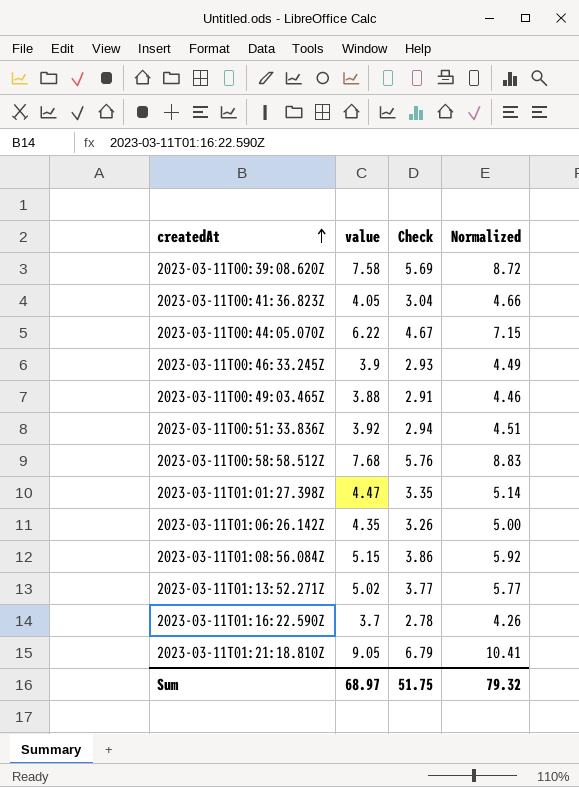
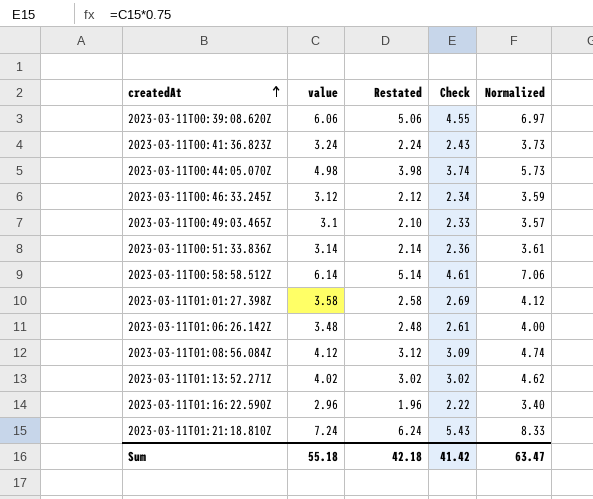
column Restated | formula: none -> [value] - 1
2023-03-11T00:39:08.620Z | value: 7.58 -> 6.06
2023-03-11T00:39:08.620Z | Check: 5.69 -> 4.55
2023-03-11T00:39:08.620Z | Normalized: 8.72 -> 6.97
2023-03-11T00:41:36.823Z | value: 4.05 -> 3.24
2023-03-11T00:41:36.823Z | Check: 3.04 -> 2.43
2023-03-11T00:41:36.823Z | Normalized: 4.66 -> 3.73
2023-03-11T00:44:05.070Z | value: 6.22 -> 4.98
2023-03-11T00:44:05.070Z | Check: 4.67 -> 3.74
2023-03-11T00:44:05.070Z | Normalized: 7.15 -> 5.73
2023-03-11T00:46:33.245Z | value: 3.9 -> 3.12
2023-03-11T00:46:33.245Z | Check: 2.93 -> 2.34
2023-03-11T00:46:33.245Z | Normalized: 4.49 -> 3.59
2023-03-11T00:49:03.465Z | value: 3.88 -> 3.1
2023-03-11T00:49:03.465Z | Check: 2.91 -> 2.33
2023-03-11T00:49:03.465Z | Normalized: 4.46 -> 3.57
2023-03-11T00:51:33.836Z | value: 3.92 -> 3.14
2023-03-11T00:51:33.836Z | Check: 2.94 -> 2.36
2023-03-11T00:51:33.836Z | Normalized: 4.51 -> 3.61
2023-03-11T00:58:58.512Z | value: 7.68 -> 6.14
2023-03-11T00:58:58.512Z | Check: 5.76 -> 4.61
2023-03-11T00:58:58.512Z | Normalized: 8.83 -> 7.06
2023-03-11T01:01:27.398Z | value: 4.47 -> 3.58
2023-03-11T01:01:27.398Z | Check: 3.35 -> 2.69
2023-03-11T01:01:27.398Z | Normalized: 5.14 -> 4.12
2023-03-11T01:06:26.142Z | value: 4.35 -> 3.48
2023-03-11T01:06:26.142Z | Check: 3.26 -> 2.61
2023-03-11T01:06:26.142Z | Normalized: 5.00 -> 4.00
2023-03-11T01:08:56.084Z | value: 5.15 -> 4.12
2023-03-11T01:08:56.084Z | Check: 3.86 -> 3.09
2023-03-11T01:08:56.084Z | Normalized: 5.92 -> 4.74
2023-03-11T01:13:52.271Z | value: 5.02 -> 4.02
2023-03-11T01:13:52.271Z | Check: 3.77 -> 3.02
2023-03-11T01:13:52.271Z | Normalized: 5.77 -> 4.62
2023-03-11T01:16:22.590Z | value: 3.7 -> 2.96
2023-03-11T01:16:22.590Z | Check: 2.78 -> 2.22
2023-03-11T01:16:22.590Z | Normalized: 4.26 -> 3.40
2023-03-11T01:21:18.810Z | value: 9.05 -> 7.24
2023-03-11T01:21:18.810Z | Check: 6.79 -> 5.43
2023-03-11T01:21:18.810Z | Normalized: 10.41 -> 8.33
Sum | value: 68.97 -> 55.18
Sum | Check: 51.75 -> 41.42
Sum | Normalized: 79.32 -> 63.47

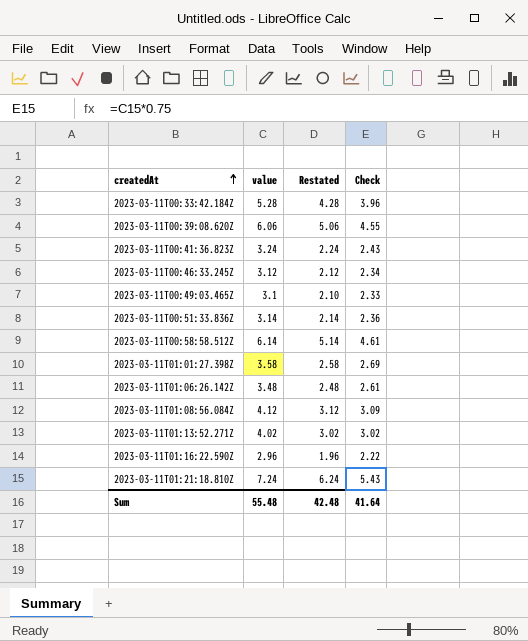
column Normalized | formula: [value] * 1.15 -> none
row 2023-03-11T00:44:05.070Z: 4.98 | 3.98 | 3.74 | 5.73 -> none
row 2023-03-11T00:33:42.184Z: none -> 5.28 | 4.28 | 3.96
Sum | value: 55.18 -> 55.48
Sum | Restated: 42.18 -> 42.48
Sum | Check: 41.42 -> 41.64

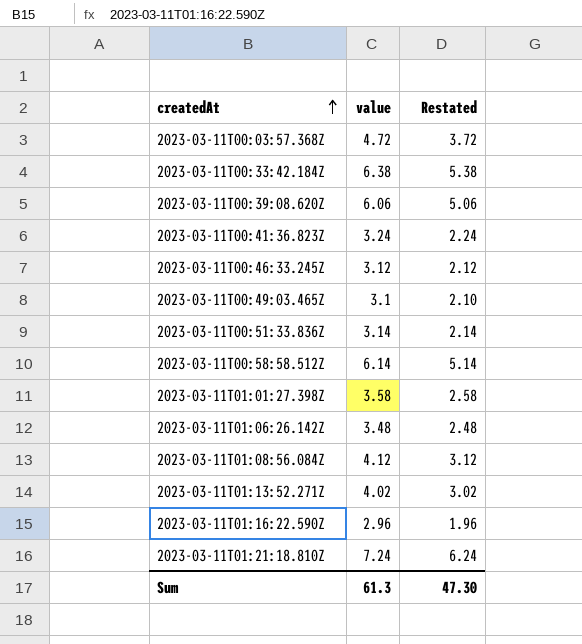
column Check | formula: [value] * 0.75 -> none
row 2023-03-11T00:03:57.368Z: none -> 4.72 | 3.72
2023-03-11T00:33:42.184Z | value: 5.28 -> 6.38
2023-03-11T00:33:42.184Z | Restated: 4.28 -> 5.38
Sum | value: 55.48 -> 61.3
Sum | Restated: 42.48 -> 47.30

